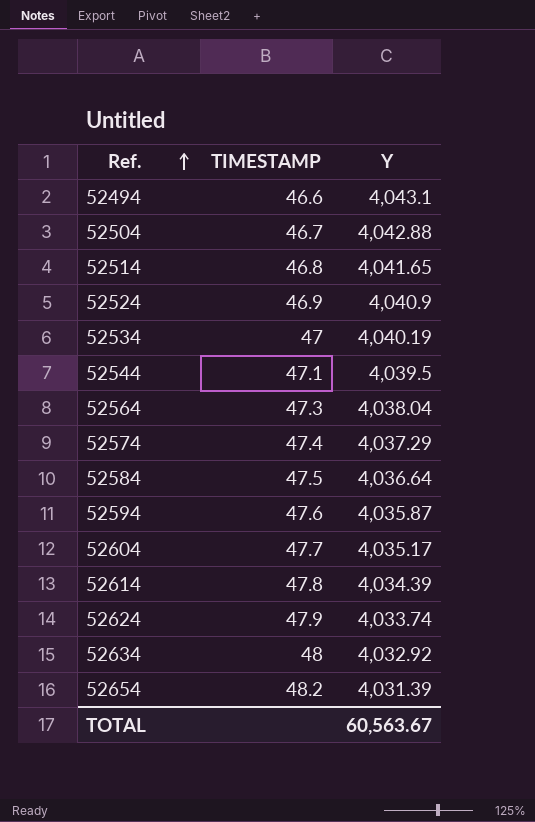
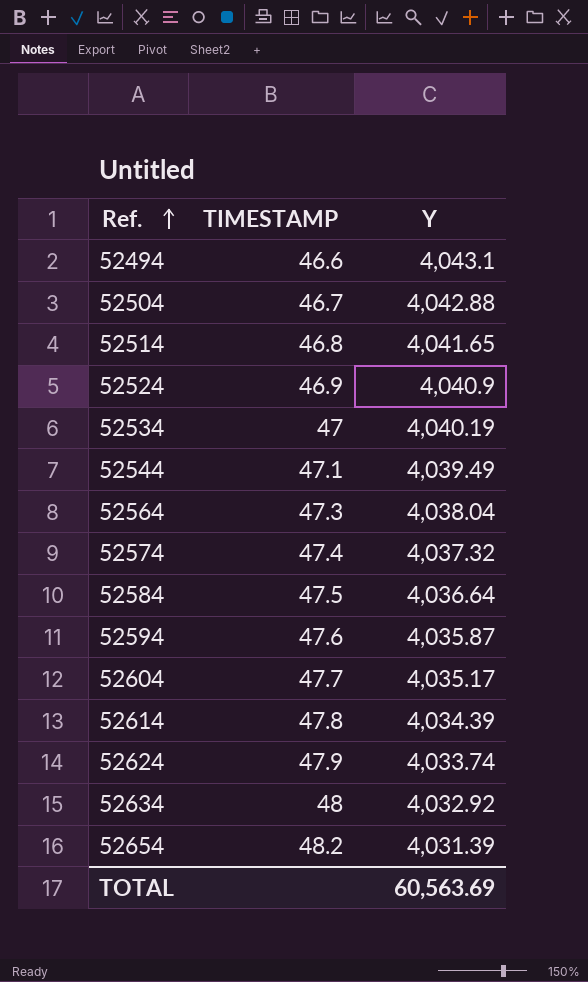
52544 | Y: 4,039.5 -> 4,039.49
52574 | Y: 4,037.29 -> 4,037.32
TOTAL | Y: 60,563.67 -> 60,563.69

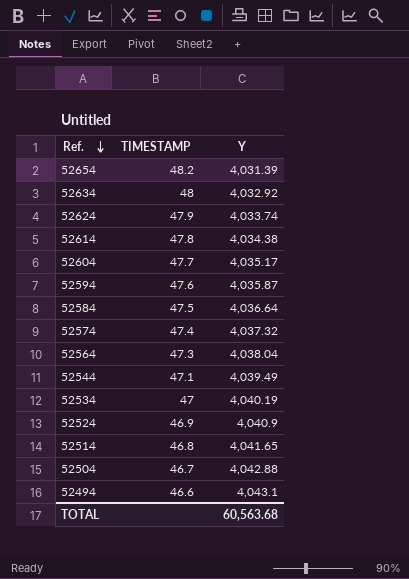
row order: Ref. ascending -> Ref. descending
52614 | Y: 4,034.39 -> 4,034.38
TOTAL | Y: 60,563.69 -> 60,563.68

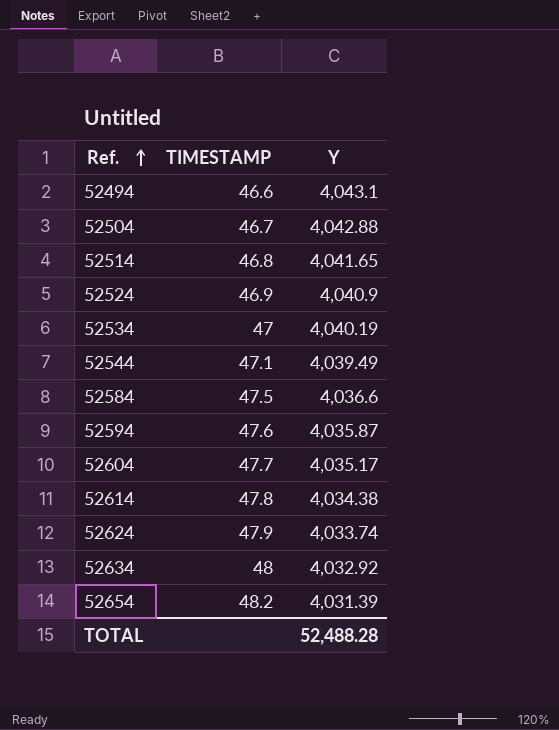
row order: Ref. descending -> Ref. ascending
row 52574: 47.4 | 4,037.32 -> none
row 52564: 47.3 | 4,038.04 -> none
52584 | Y: 4,036.64 -> 4,036.6
TOTAL | Y: 60,563.68 -> 52,488.28

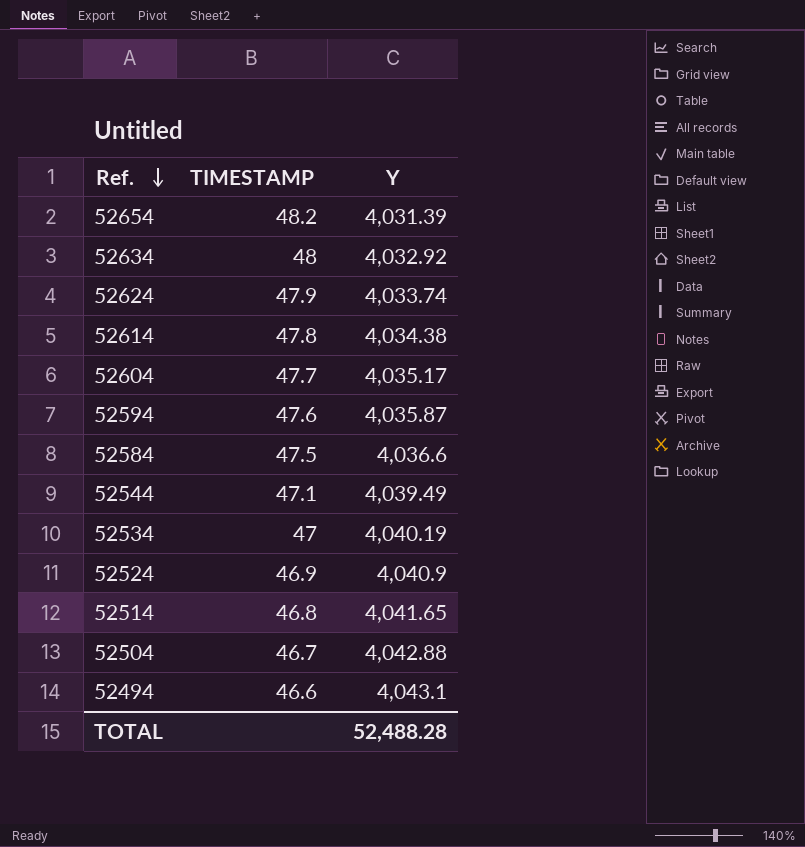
row order: Ref. ascending -> Ref. descending

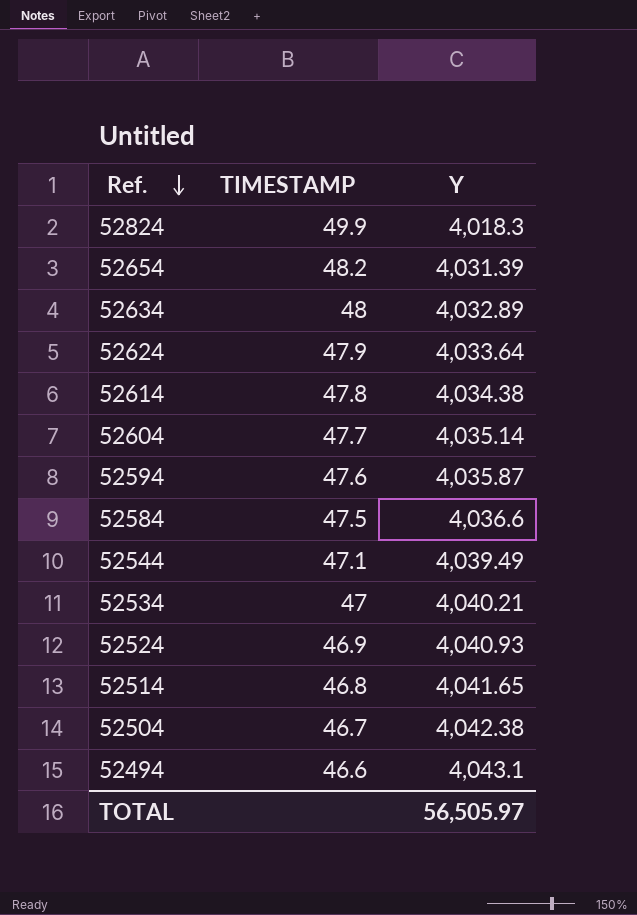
row 52824: none -> 49.9 | 4,018.3
52634 | Y: 4,032.92 -> 4,032.89
52624 | Y: 4,033.74 -> 4,033.64
52604 | Y: 4,035.17 -> 4,035.14
52534 | Y: 4,040.19 -> 4,040.21
52524 | Y: 4,040.9 -> 4,040.93
52504 | Y: 4,042.88 -> 4,042.38
TOTAL | Y: 52,488.28 -> 56,505.97

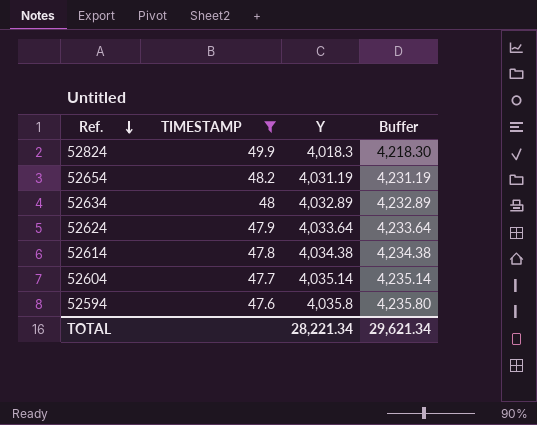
filter: none -> TIMESTAMP >= 47.6
column Buffer | formula: none -> [Y] + 200
52654 | Y: 4,031.39 -> 4,031.19
52594 | Y: 4,035.87 -> 4,035.8
TOTAL | Y: 56,505.97 -> 28,221.34

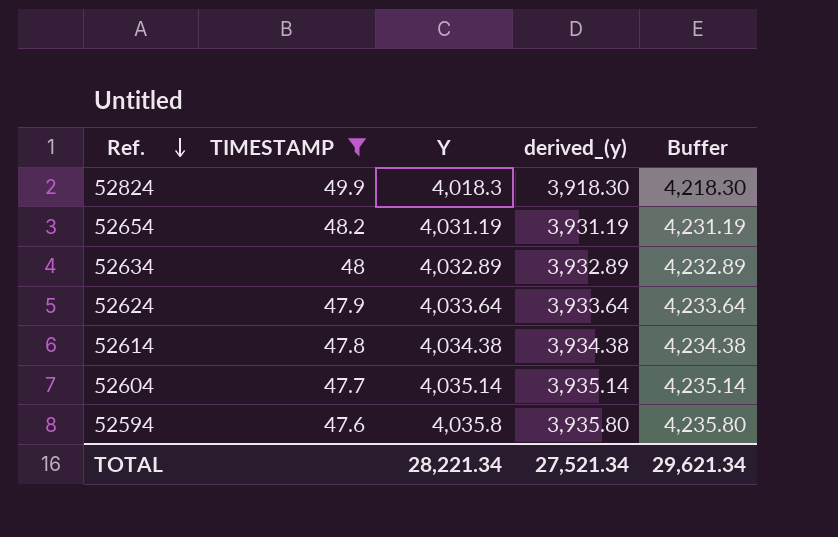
column derived_(y) | formula: none -> [Y] - 100

